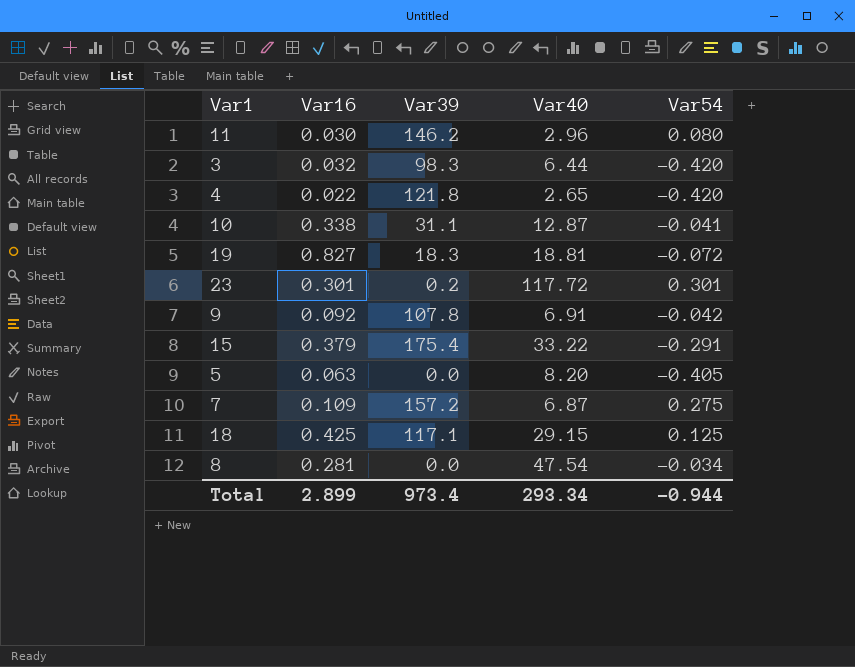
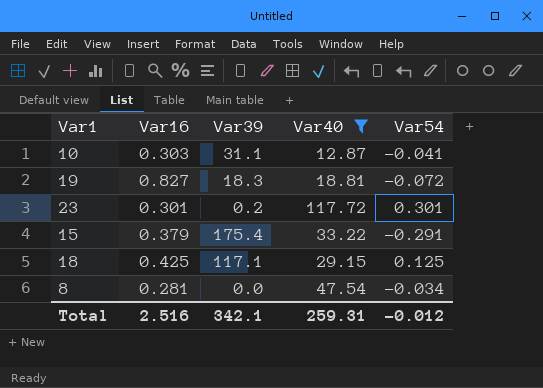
filter: none -> Var40 >= 12.87
10 | Var16: 0.338 -> 0.303
Total | Var16: 2.899 -> 2.516
Total | Var39: 973.4 -> 342.1
Total | Var40: 293.34 -> 259.31
Total | Var54: -0.944 -> -0.012

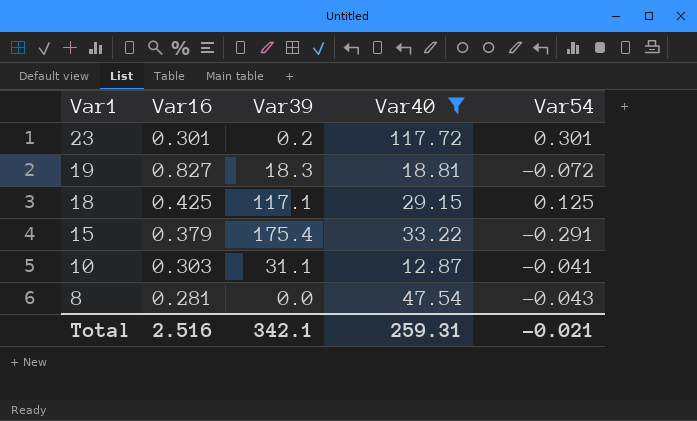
row order: none -> Var1 descending
8 | Var54: -0.034 -> -0.043
Total | Var54: -0.012 -> -0.021

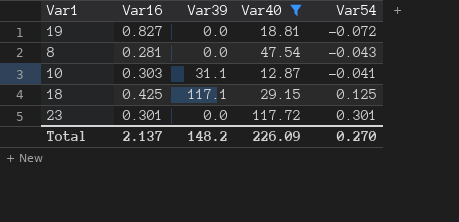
row order: Var1 descending -> Var54 ascending
row 15: 0.379 | 175.4 | 33.22 | -0.291 -> none
19 | Var39: 18.3 -> 0.0
23 | Var39: 0.2 -> 0.0
Total | Var16: 2.516 -> 2.137
Total | Var39: 342.1 -> 148.2
Total | Var40: 259.31 -> 226.09
Total | Var54: -0.021 -> 0.270

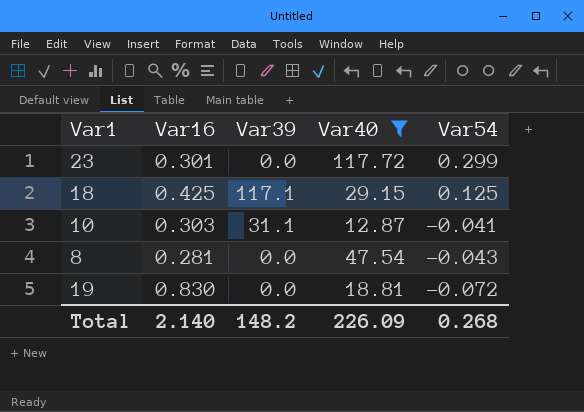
row order: Var54 ascending -> Var54 descending
23 | Var54: 0.301 -> 0.299
19 | Var16: 0.827 -> 0.830
Total | Var16: 2.137 -> 2.140
Total | Var54: 0.270 -> 0.268

